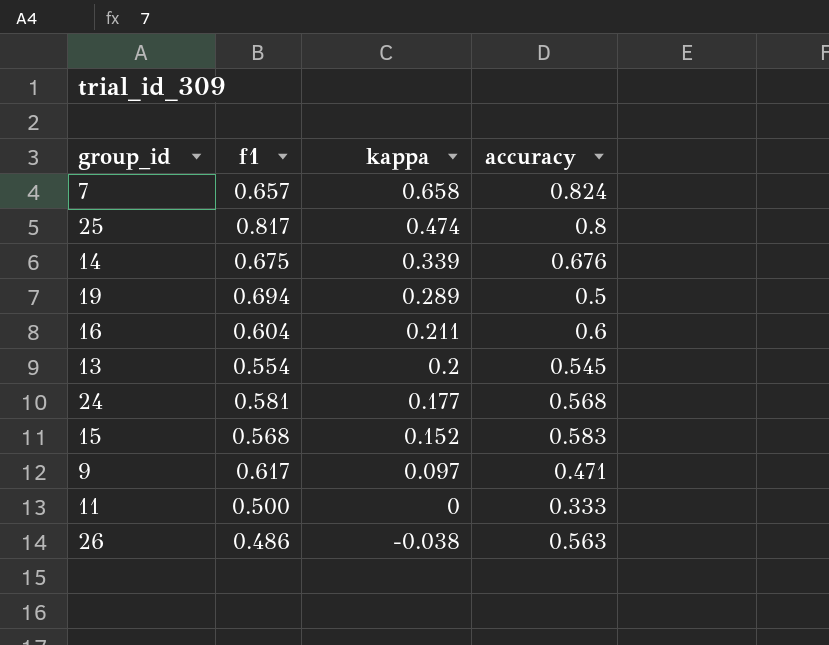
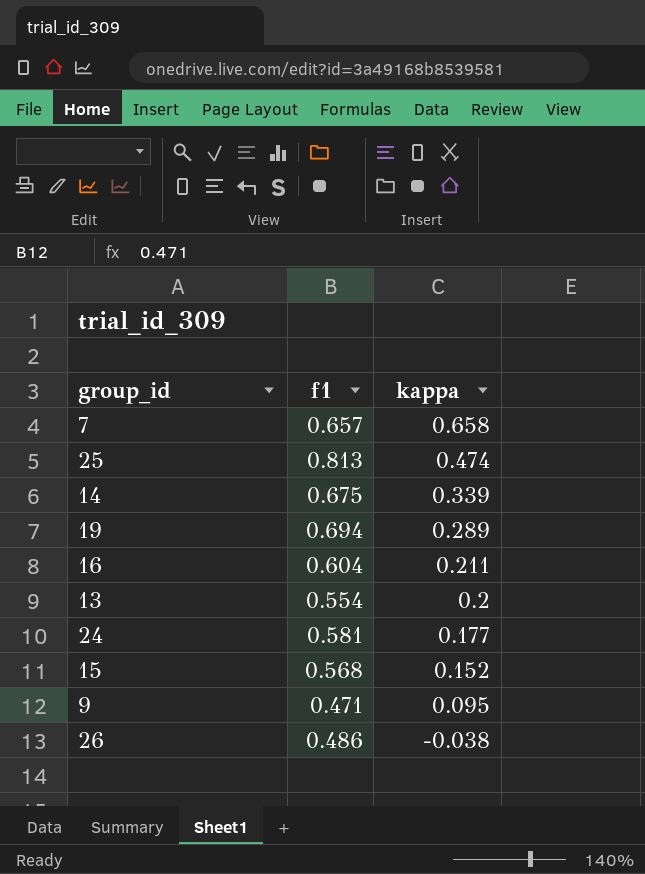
column accuracy | position: 4 -> none
row 11: 0.500 | 0 | 0.333 -> none
25 | f1: 0.817 -> 0.813
9 | f1: 0.617 -> 0.471
9 | kappa: 0.097 -> 0.095

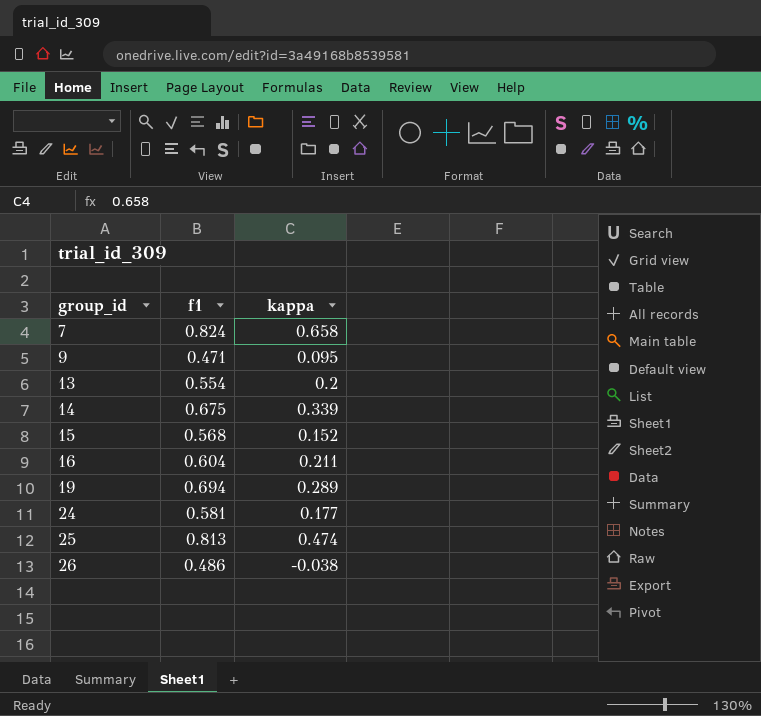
row order: kappa descending -> group_id ascending
7 | f1: 0.657 -> 0.824

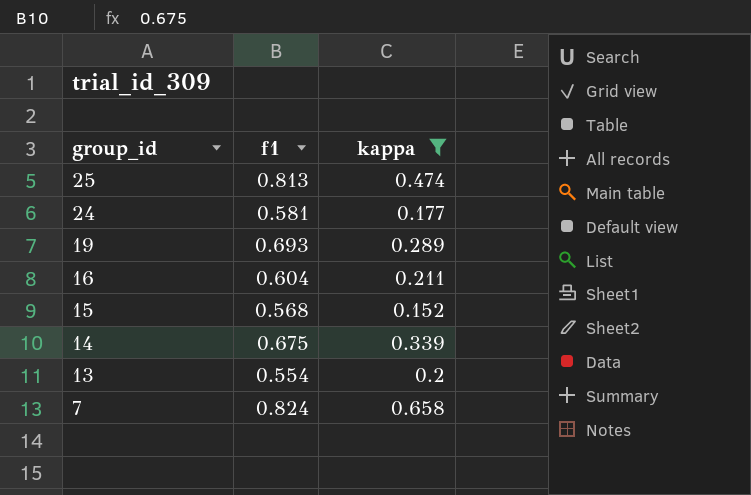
filter: none -> kappa >= 0.152
row order: group_id ascending -> group_id descending
19 | f1: 0.694 -> 0.693

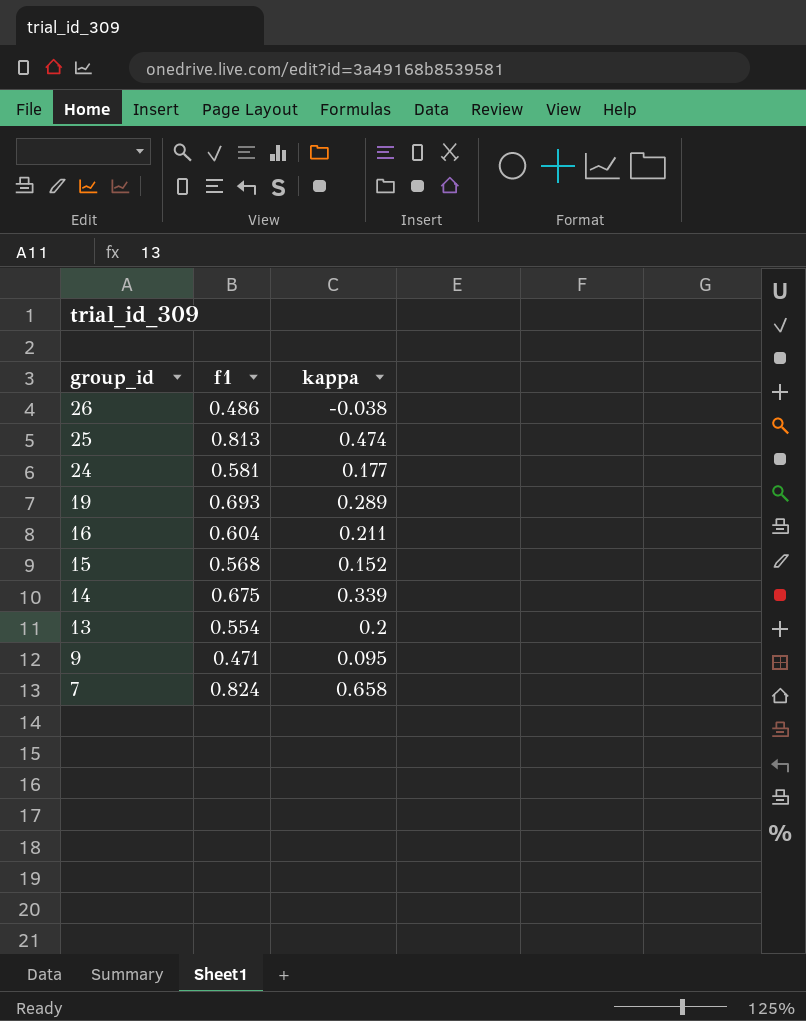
filter: kappa >= 0.152 -> none

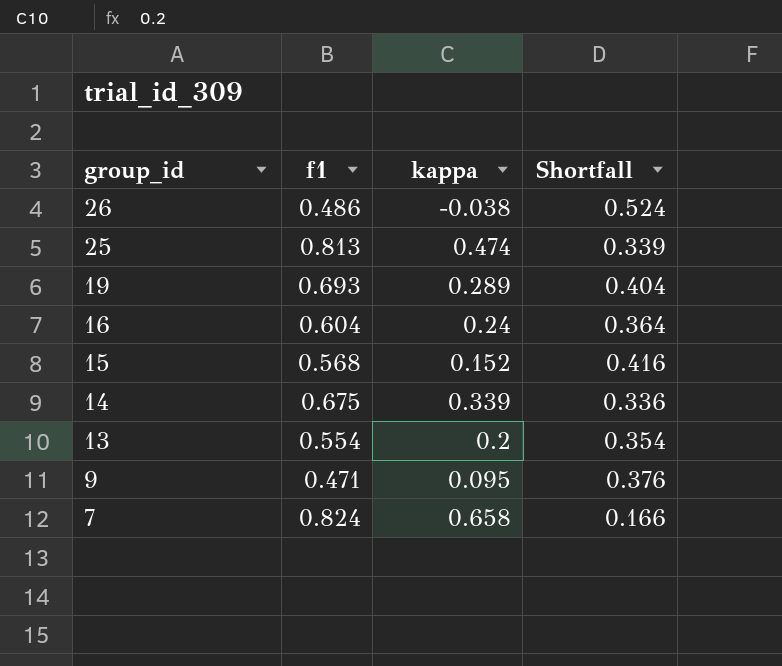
column Shortfall | formula: none -> [f1] - [kappa]
row 24: 0.581 | 0.177 -> none
16 | kappa: 0.211 -> 0.24

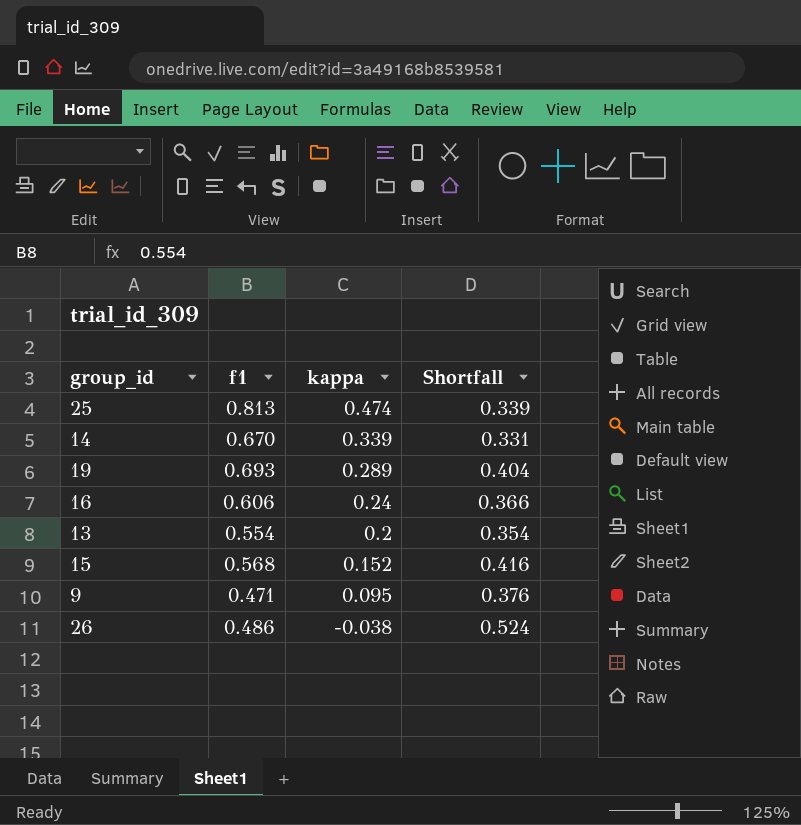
row order: group_id descending -> kappa descending
row 7: 0.824 | 0.658 | 0.166 -> none
14 | f1: 0.675 -> 0.670
14 | Shortfall: 0.336 -> 0.331
16 | f1: 0.604 -> 0.606
16 | Shortfall: 0.364 -> 0.366

